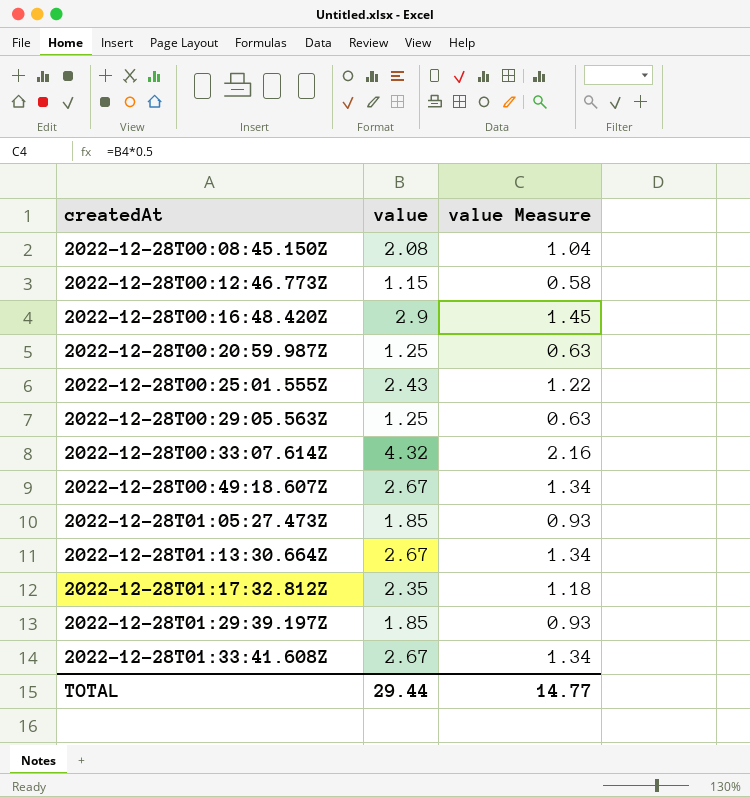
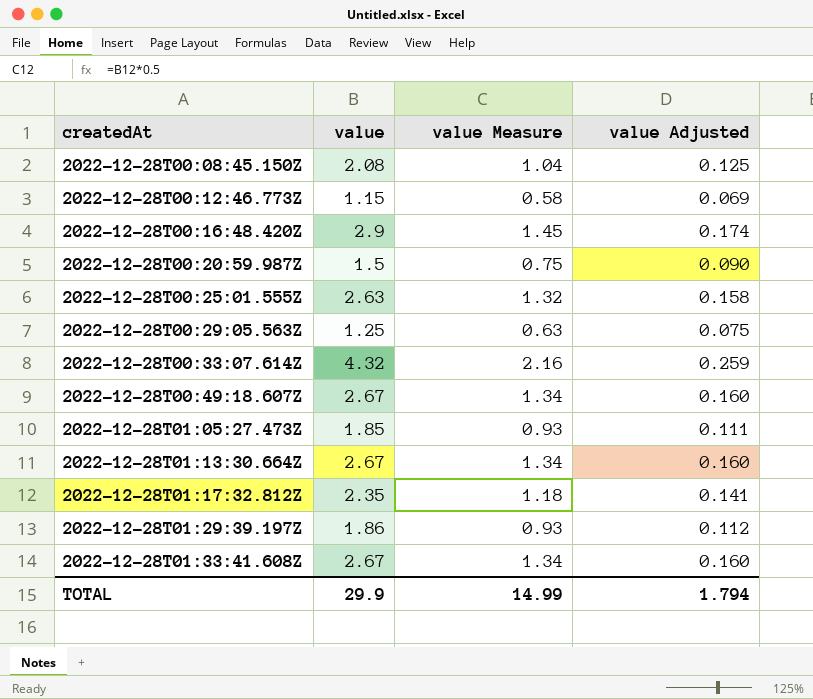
column value Adjusted | formula: none -> [value] * 0.06
2022-12-28T00:20:59.987Z | value: 1.25 -> 1.5
2022-12-28T00:20:59.987Z | value Measure: 0.63 -> 0.75
2022-12-28T00:25:01.555Z | value: 2.43 -> 2.63
2022-12-28T00:25:01.555Z | value Measure: 1.22 -> 1.32
2022-12-28T01:29:39.197Z | value: 1.85 -> 1.86
TOTAL | value: 29.44 -> 29.9
TOTAL | value Measure: 14.77 -> 14.99

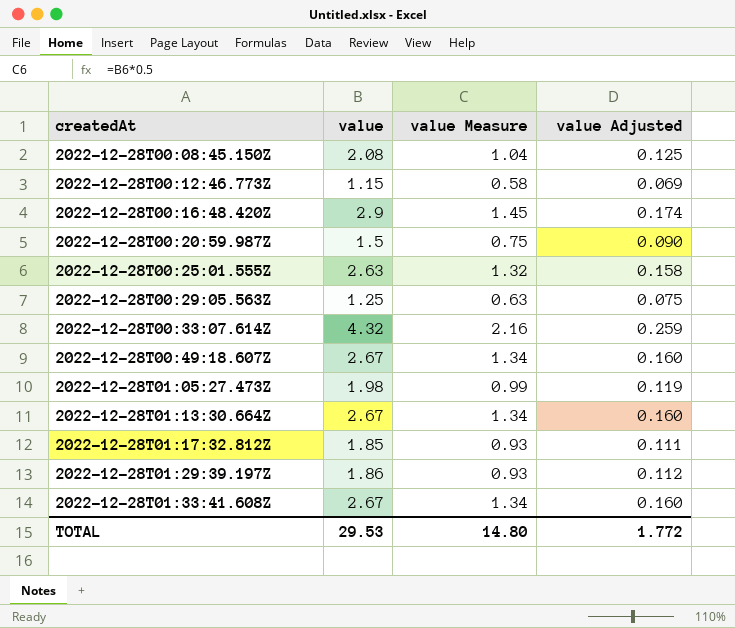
2022-12-28T01:05:27.473Z | value: 1.85 -> 1.98
2022-12-28T01:05:27.473Z | value Measure: 0.93 -> 0.99
2022-12-28T01:05:27.473Z | value Adjusted: 0.111 -> 0.119
2022-12-28T01:17:32.812Z | value: 2.35 -> 1.85
2022-12-28T01:17:32.812Z | value Measure: 1.18 -> 0.93
2022-12-28T01:17:32.812Z | value Adjusted: 0.141 -> 0.111
TOTAL | value: 29.9 -> 29.53
TOTAL | value Measure: 14.99 -> 14.80
TOTAL | value Adjusted: 1.794 -> 1.772

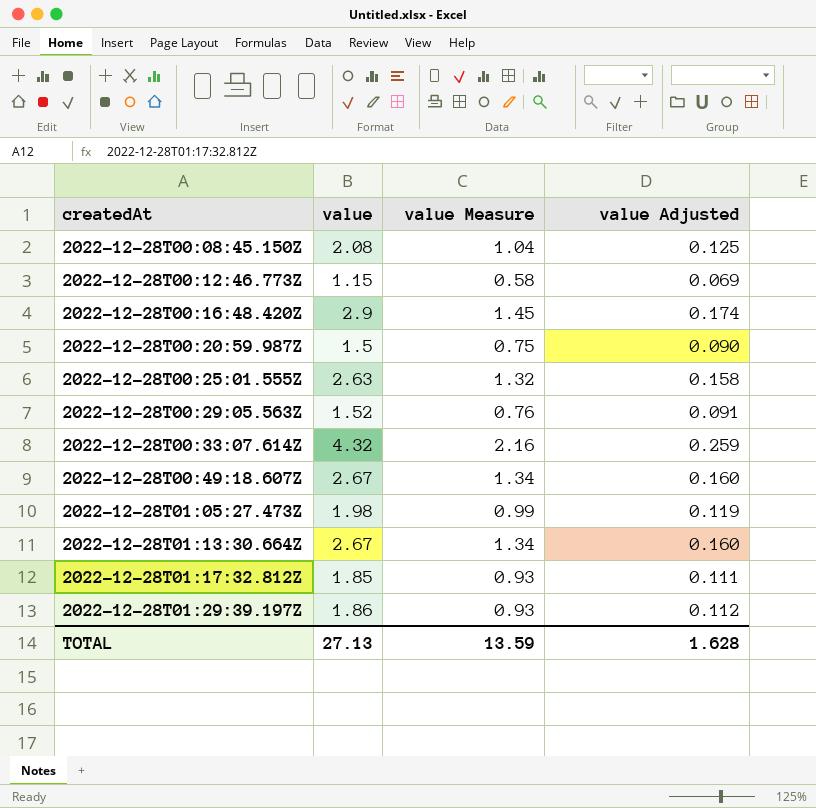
row 2022-12-28T01:33:41.608Z: 2.67 | 1.34 | 0.160 -> none
2022-12-28T00:29:05.563Z | value: 1.25 -> 1.52
2022-12-28T00:29:05.563Z | value Measure: 0.63 -> 0.76
2022-12-28T00:29:05.563Z | value Adjusted: 0.075 -> 0.091
TOTAL | value: 29.53 -> 27.13
TOTAL | value Measure: 14.80 -> 13.59
TOTAL | value Adjusted: 1.772 -> 1.628

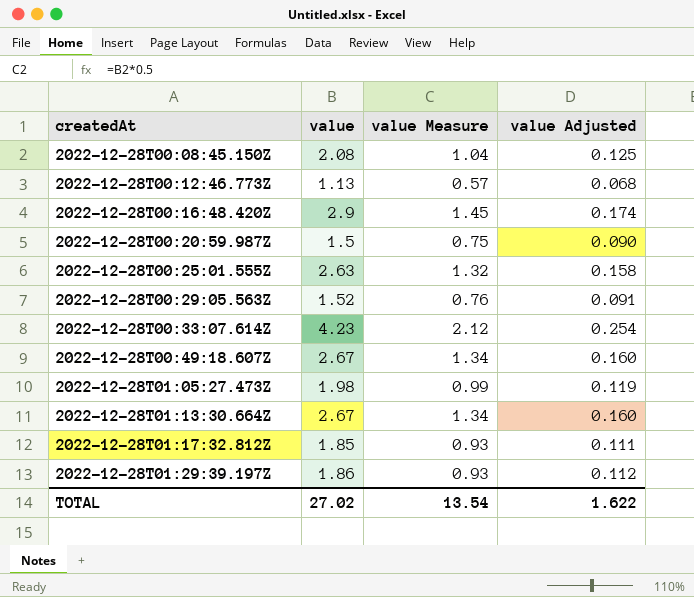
2022-12-28T00:12:46.773Z | value: 1.15 -> 1.13
2022-12-28T00:12:46.773Z | value Measure: 0.58 -> 0.57
2022-12-28T00:12:46.773Z | value Adjusted: 0.069 -> 0.068
2022-12-28T00:33:07.614Z | value: 4.32 -> 4.23
2022-12-28T00:33:07.614Z | value Measure: 2.16 -> 2.12
2022-12-28T00:33:07.614Z | value Adjusted: 0.259 -> 0.254
TOTAL | value: 27.13 -> 27.02
TOTAL | value Measure: 13.59 -> 13.54
TOTAL | value Adjusted: 1.628 -> 1.622

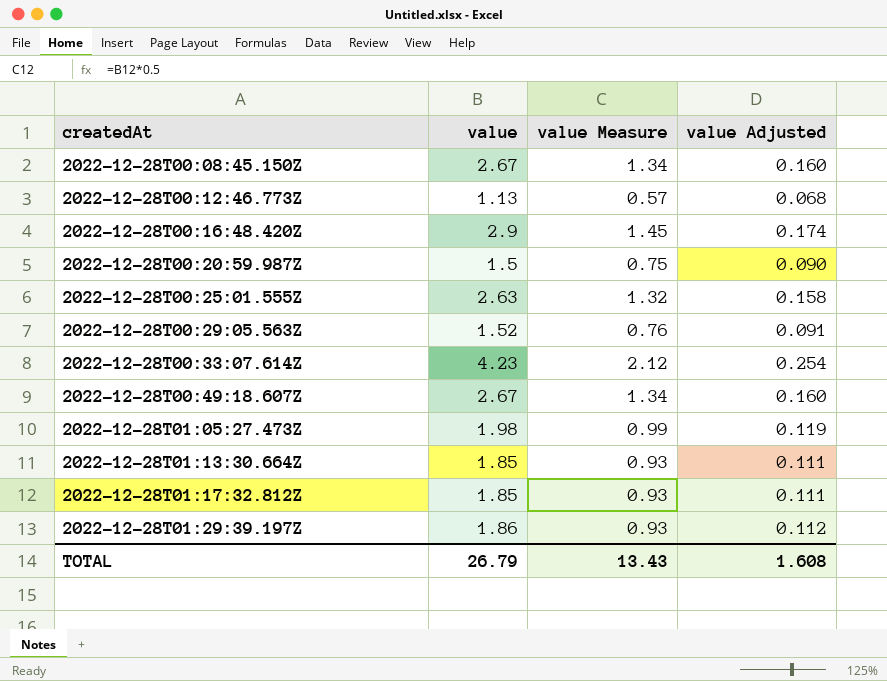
2022-12-28T00:08:45.150Z | value: 2.08 -> 2.67
2022-12-28T00:08:45.150Z | value Measure: 1.04 -> 1.34
2022-12-28T00:08:45.150Z | value Adjusted: 0.125 -> 0.160
2022-12-28T01:13:30.664Z | value: 2.67 -> 1.85
2022-12-28T01:13:30.664Z | value Measure: 1.34 -> 0.93
2022-12-28T01:13:30.664Z | value Adjusted: 0.160 -> 0.111
TOTAL | value: 27.02 -> 26.79
TOTAL | value Measure: 13.54 -> 13.43
TOTAL | value Adjusted: 1.622 -> 1.608

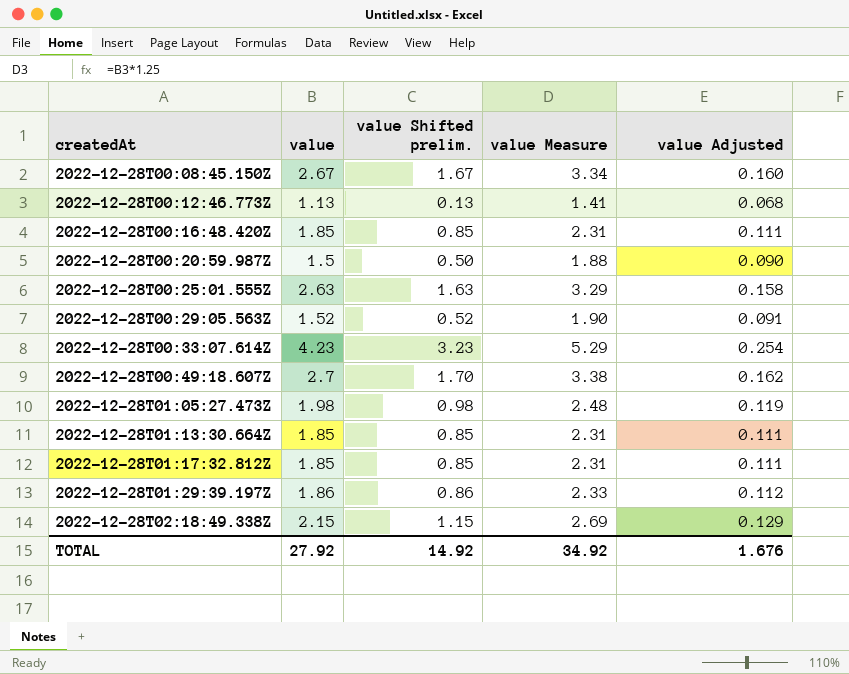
column value Shifted prelim. | formula: none -> [value] - 1
column value Measure | formula: [value] * 0.5 -> [value] * 1.25
2022-12-28T00:16:48.420Z | value: 2.9 -> 1.85
2022-12-28T00:16:48.420Z | value Adjusted: 0.174 -> 0.111
2022-12-28T00:49:18.607Z | value: 2.67 -> 2.7
2022-12-28T00:49:18.607Z | value Adjusted: 0.160 -> 0.162
row 2022-12-28T02:18:49.338Z: none -> 2.15 | 1.15 | 2.69 | 0.129
TOTAL | value: 26.79 -> 27.92
TOTAL | value Measure: 13.43 -> 34.92
TOTAL | value Adjusted: 1.608 -> 1.676

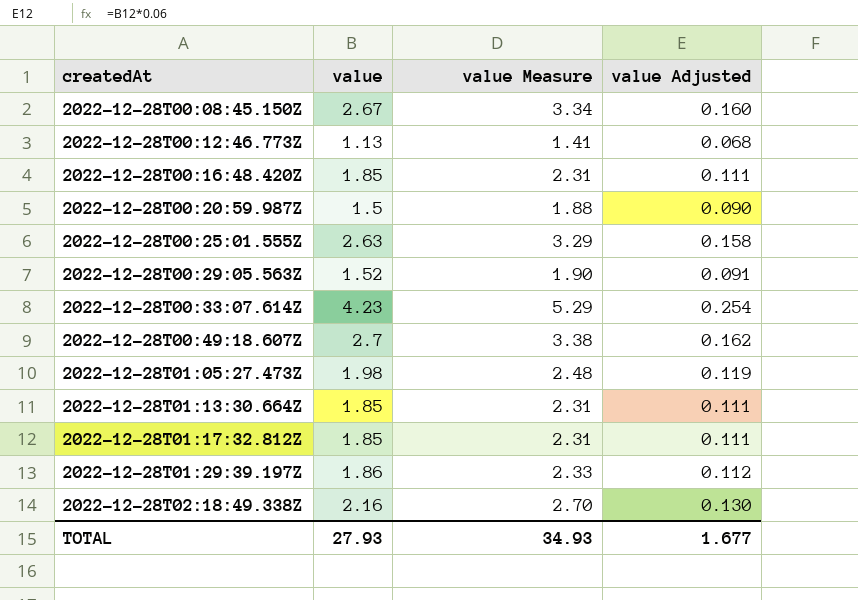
column value Shifted prelim. | formula: [value] - 1 -> none
2022-12-28T02:18:49.338Z | value: 2.15 -> 2.16
2022-12-28T02:18:49.338Z | value Measure: 2.69 -> 2.70
2022-12-28T02:18:49.338Z | value Adjusted: 0.129 -> 0.130
TOTAL | value: 27.92 -> 27.93
TOTAL | value Measure: 34.92 -> 34.93
TOTAL | value Adjusted: 1.676 -> 1.677

